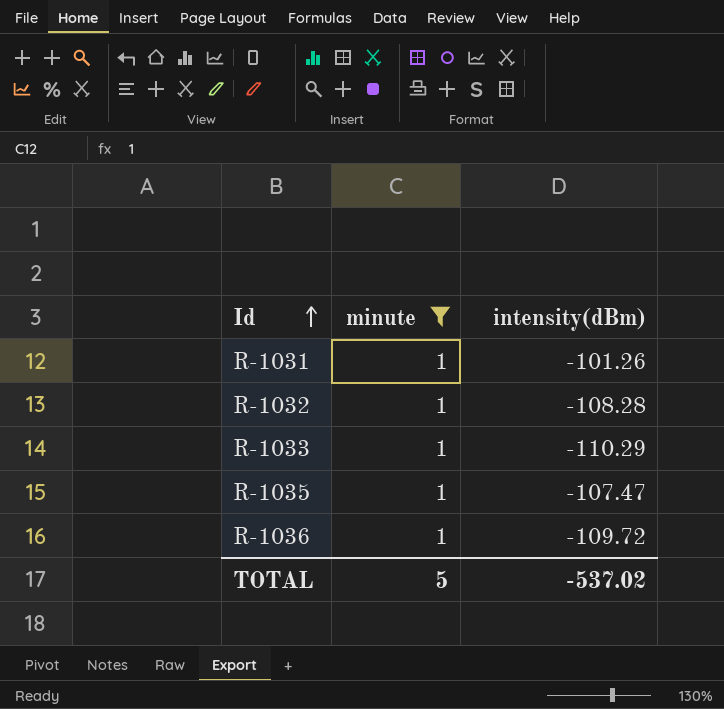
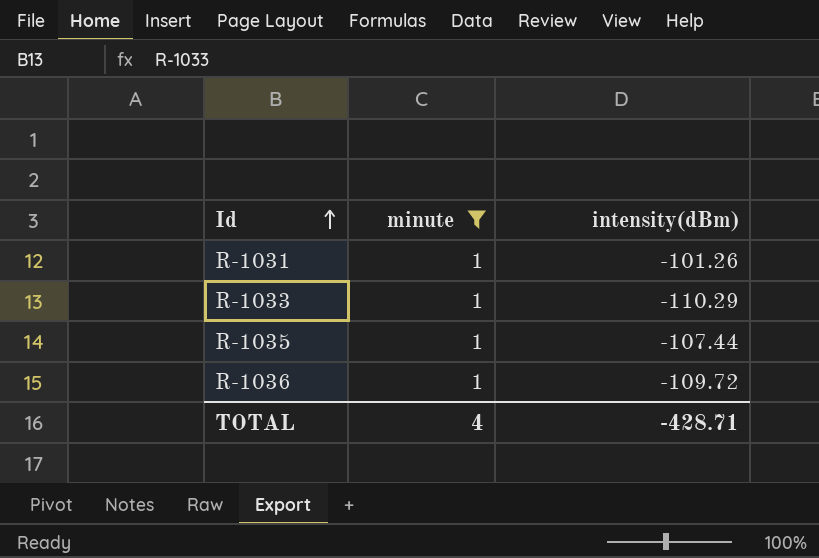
row R-1032: 1 | -108.28 -> none
R-1035 | intensity(dBm): -107.47 -> -107.44
TOTAL | minute: 5 -> 4
TOTAL | intensity(dBm): -537.02 -> -428.71

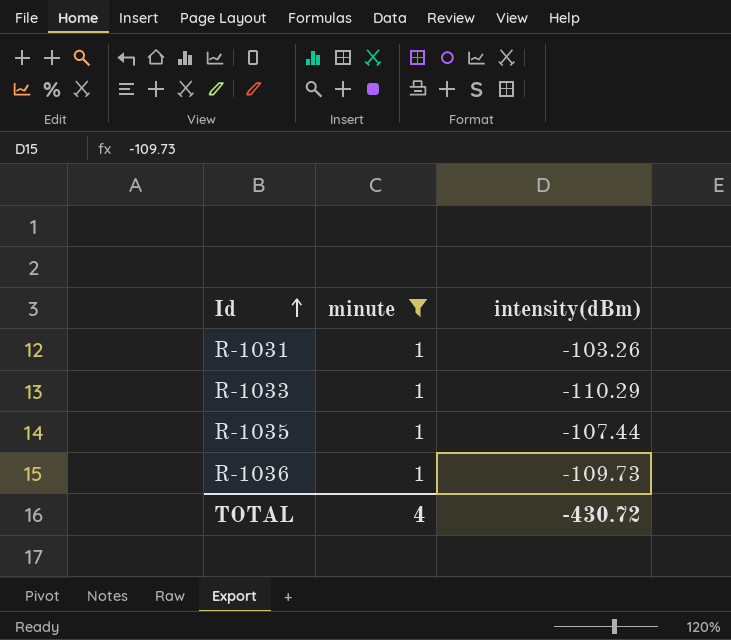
R-1031 | intensity(dBm): -101.26 -> -103.26
R-1036 | intensity(dBm): -109.72 -> -109.73
TOTAL | intensity(dBm): -428.71 -> -430.72

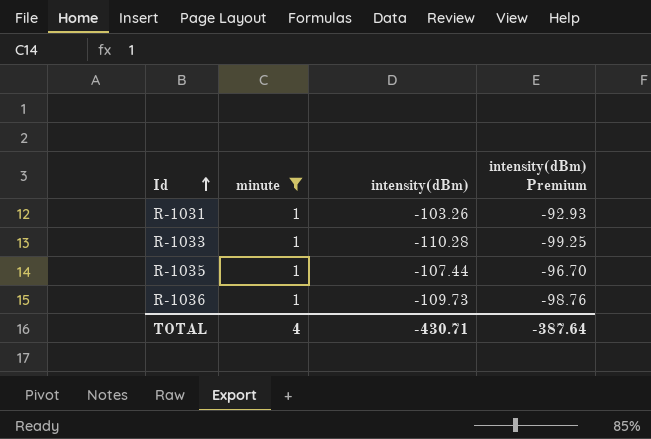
column intensity(dBm) Premium | formula: none -> [intensity(dBm)] * 0.9
R-1033 | intensity(dBm): -110.29 -> -110.28
TOTAL | intensity(dBm): -430.72 -> -430.71

